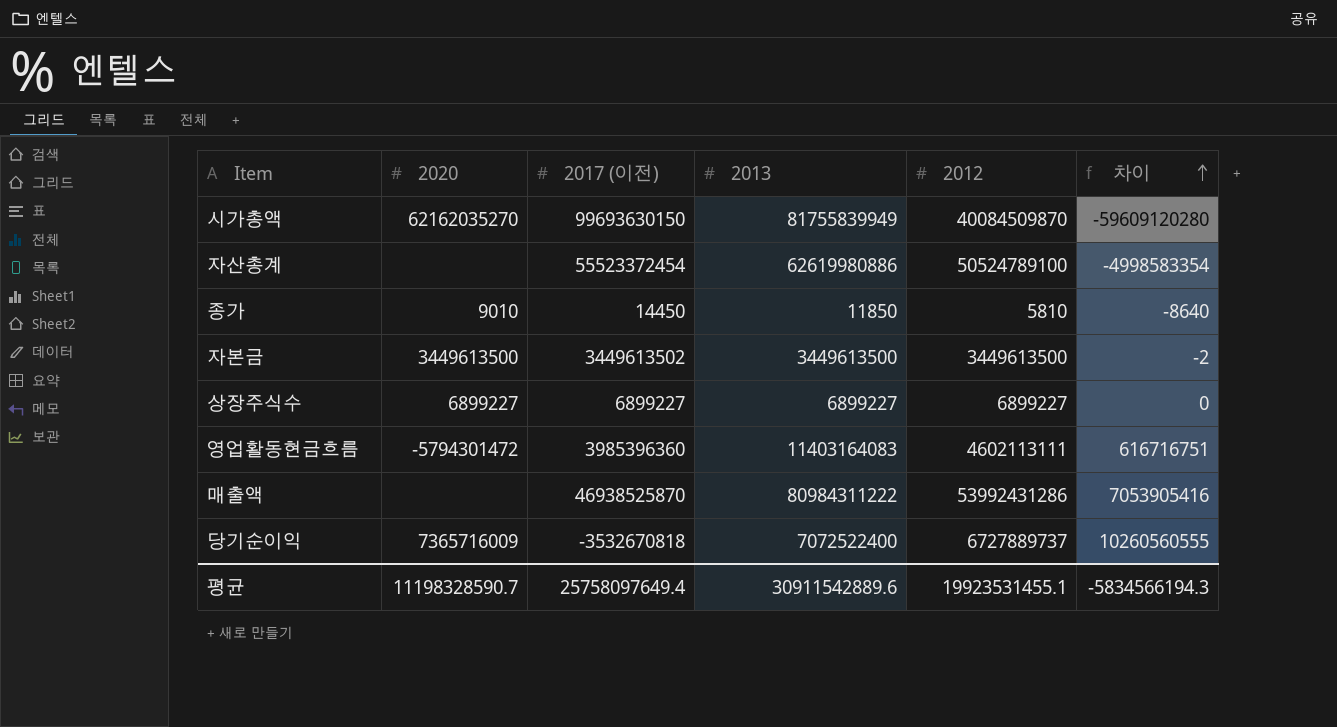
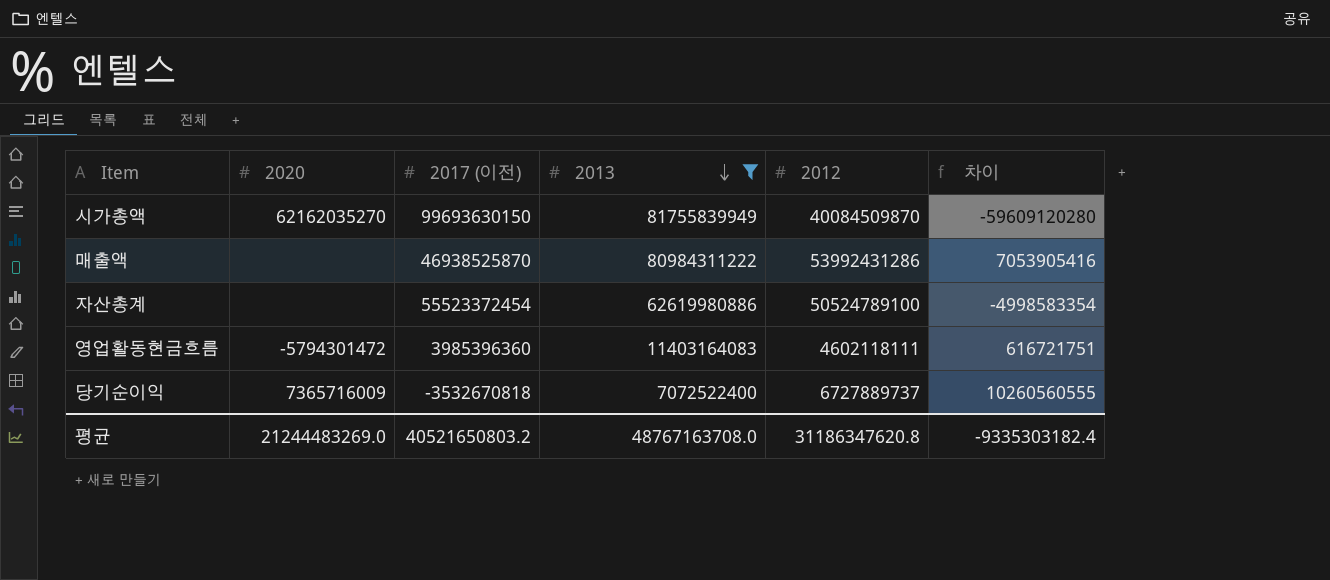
filter: none -> 2013 >= 7072522400
row order: 차이 ascending -> 2013 descending
영업활동현금흐름 | 2012: 4602113111 -> 4602118111
영업활동현금흐름 | 차이: 616716751 -> 616721751
평균 | 2020: 11198328590.7 -> 21244483269.0
평균 | 2017 (이전): 25758097649.4 -> 40521650803.2
평균 | 2013: 30911542889.6 -> 48767163708.0
평균 | 2012: 19923531455.1 -> 31186347620.8
평균 | 차이: -5834566194.3 -> -9335303182.4

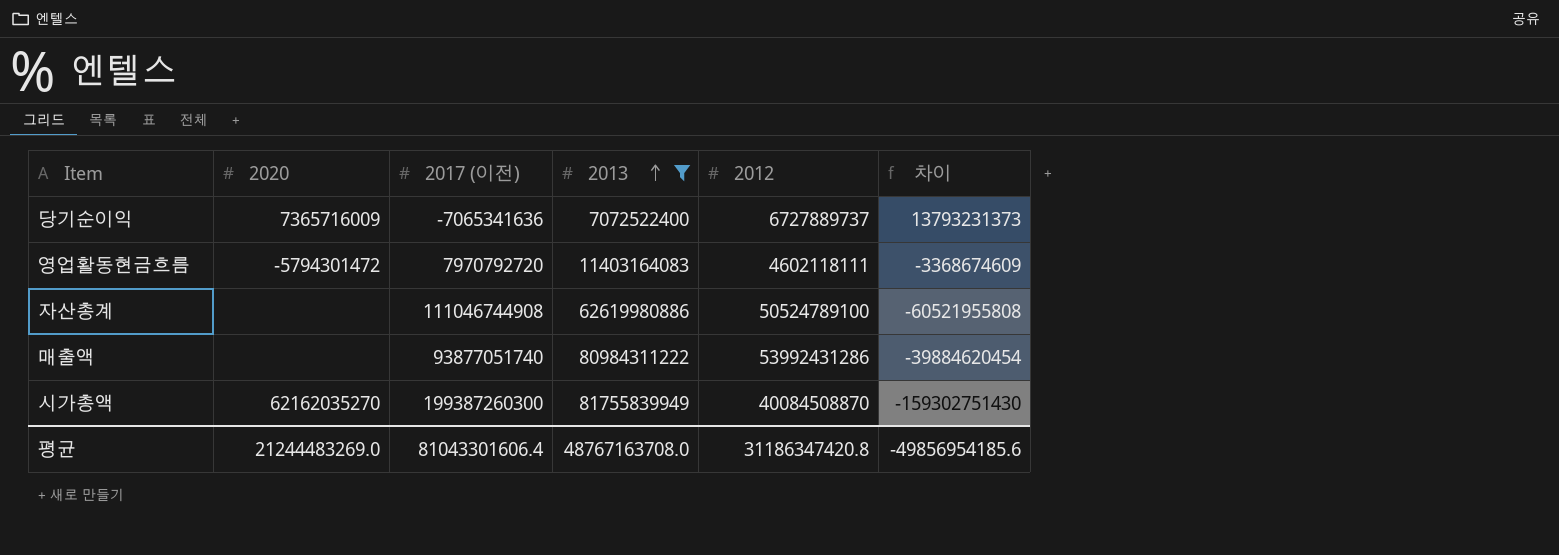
row order: 2013 descending -> 2013 ascending
당기순이익 | 2017 (이전): -3532670818 -> -7065341636
당기순이익 | 차이: 10260560555 -> 13793231373
영업활동현금흐름 | 2017 (이전): 3985396360 -> 7970792720
영업활동현금흐름 | 차이: 616721751 -> -3368674609
자산총계 | 2017 (이전): 55523372454 -> 111046744908
자산총계 | 차이: -4998583354 -> -60521955808
매출액 | 2017 (이전): 46938525870 -> 93877051740
매출액 | 차이: 7053905416 -> -39884620454
시가총액 | 2017 (이전): 99693630150 -> 199387260300
시가총액 | 2012: 40084509870 -> 40084508870
시가총액 | 차이: -59609120280 -> -159302751430
평균 | 2017 (이전): 40521650803.2 -> 81043301606.4
평균 | 2012: 31186347620.8 -> 31186347420.8
평균 | 차이: -9335303182.4 -> -49856954185.6

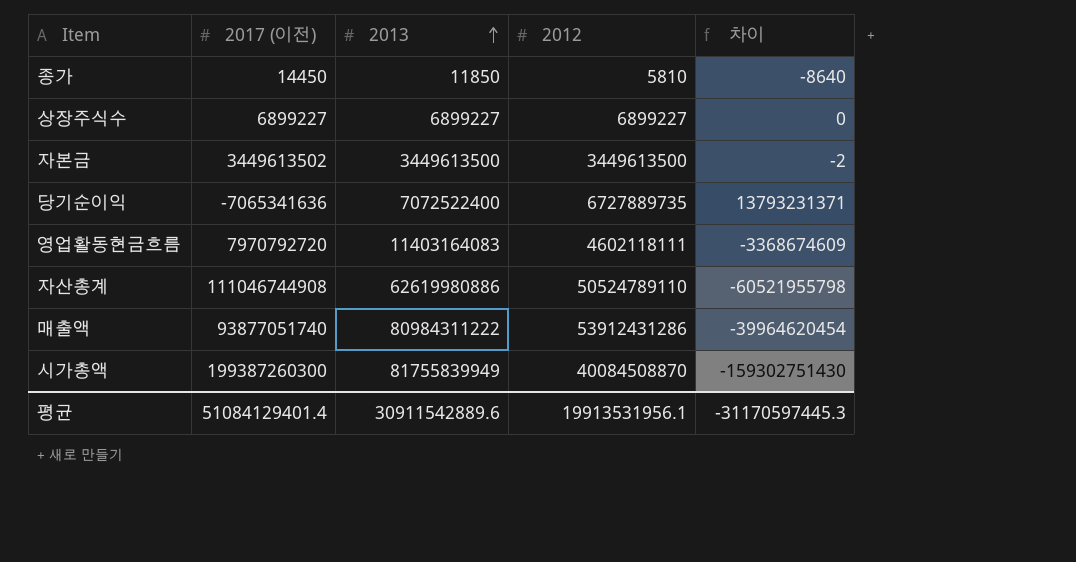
filter: 2013 >= 7072522400 -> none
column 2020 | position: 2 -> none
당기순이익 | 2012: 6727889737 -> 6727889735
당기순이익 | 차이: 13793231373 -> 13793231371
자산총계 | 2012: 50524789100 -> 50524789110
자산총계 | 차이: -60521955808 -> -60521955798
매출액 | 2012: 53992431286 -> 53912431286
매출액 | 차이: -39884620454 -> -39964620454
평균 | 2017 (이전): 81043301606.4 -> 51084129401.4
평균 | 2013: 48767163708.0 -> 30911542889.6
평균 | 2012: 31186347420.8 -> 19913531956.1
평균 | 차이: -49856954185.6 -> -31170597445.3

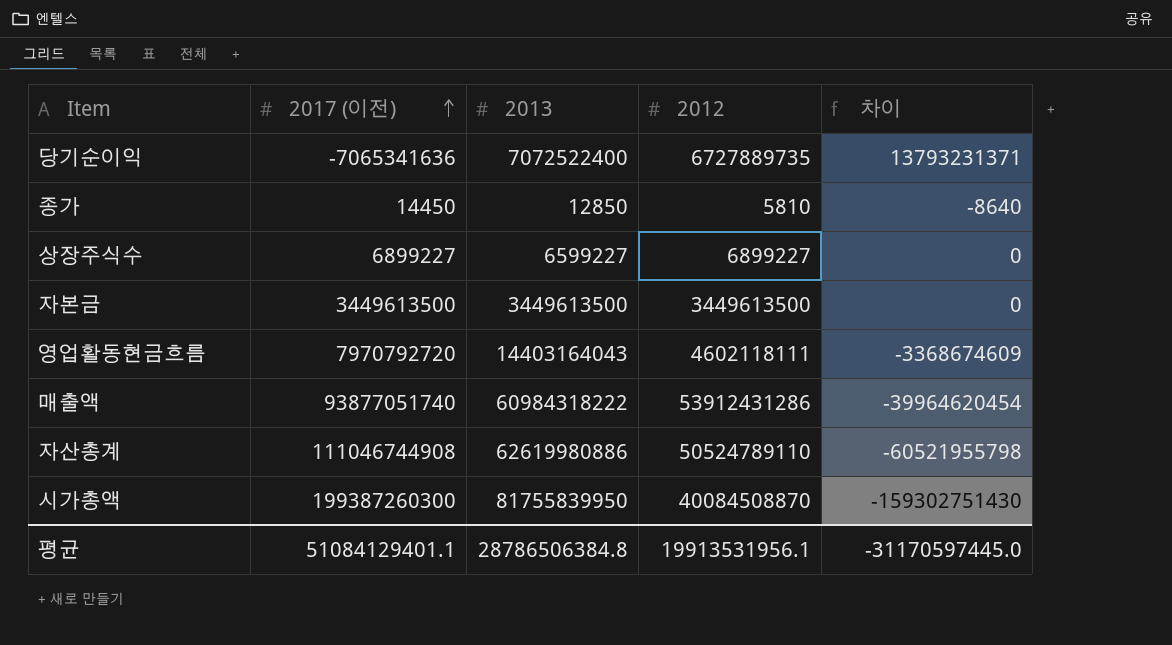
row order: 2013 ascending -> 2017 (이전) ascending
종가 | 2013: 11850 -> 12850
상장주식수 | 2013: 6899227 -> 6599227
자본금 | 2017 (이전): 3449613502 -> 3449613500
자본금 | 차이: -2 -> 0
영업활동현금흐름 | 2013: 11403164083 -> 14403164043
매출액 | 2013: 80984311222 -> 60984318222
시가총액 | 2013: 81755839949 -> 81755839950
평균 | 2017 (이전): 51084129401.4 -> 51084129401.1
평균 | 2013: 30911542889.6 -> 28786506384.8
평균 | 차이: -31170597445.3 -> -31170597445.0

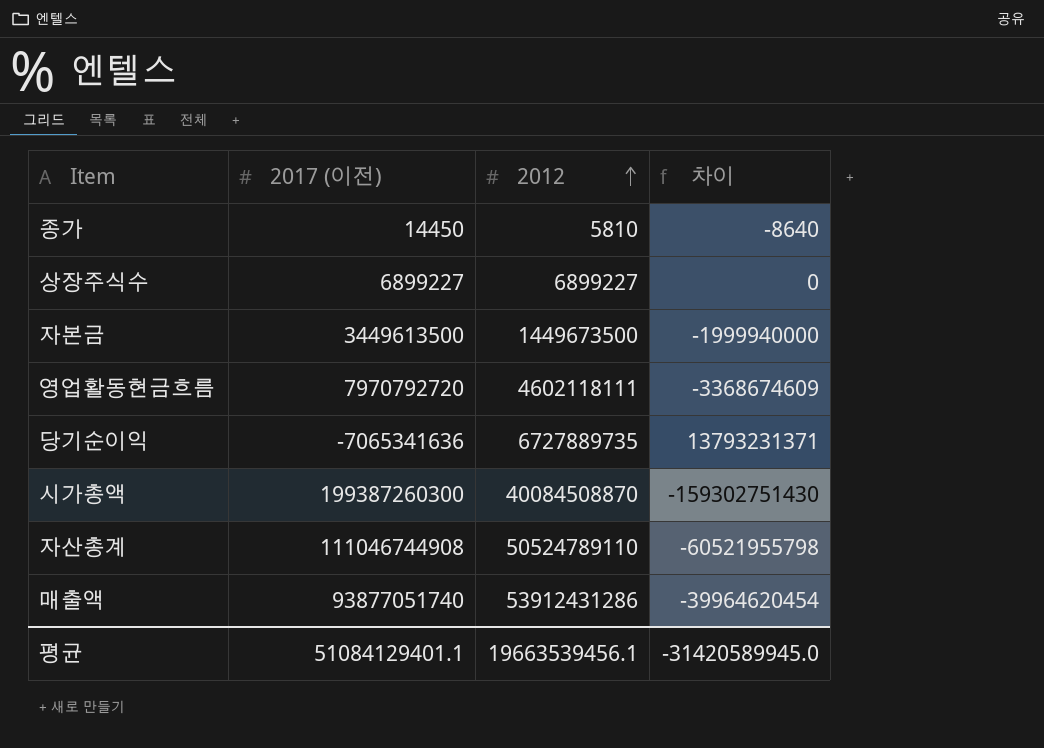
row order: 2017 (이전) ascending -> 2012 ascending
column 2013 | position: 3 -> none
자본금 | 2012: 3449613500 -> 1449673500
자본금 | 차이: 0 -> -1999940000
평균 | 2012: 19913531956.1 -> 19663539456.1
평균 | 차이: -31170597445.0 -> -31420589945.0

